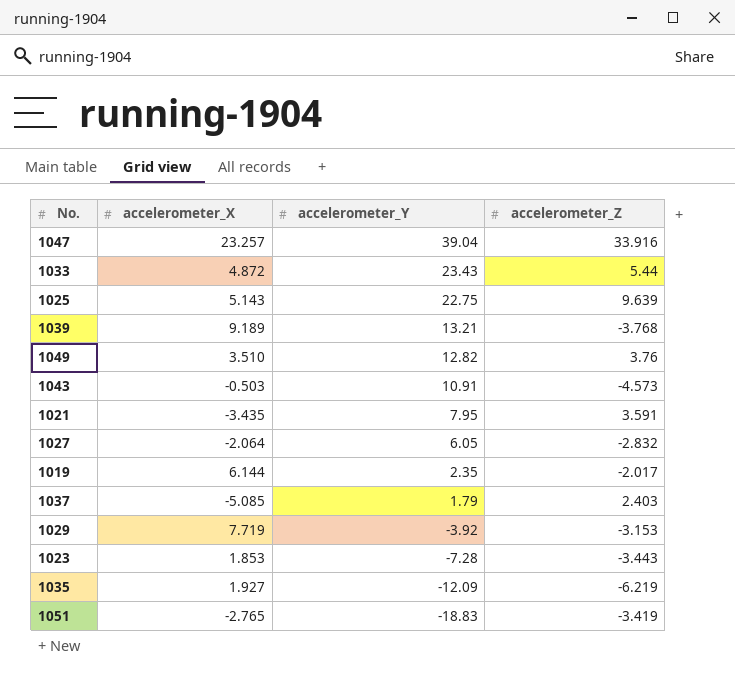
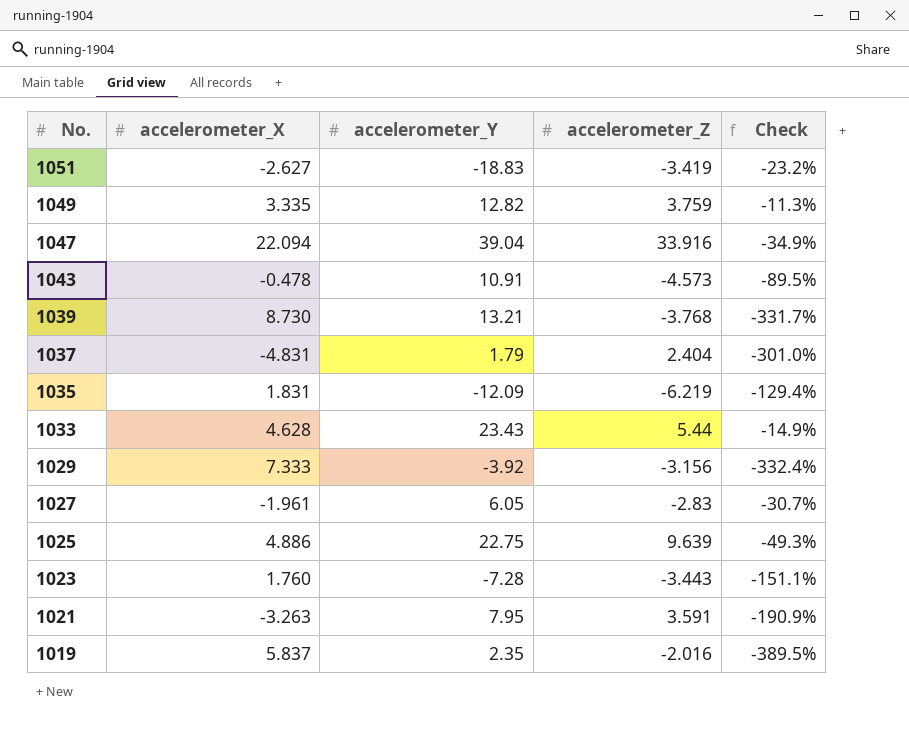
row order: accelerometer_Y descending -> No. descending
column Check | formula: none -> ([accelerometer_X] - [accelerometer_Z]) / [accelerometer_Z]
1051 | accelerometer_X: -2.765 -> -2.627
1049 | accelerometer_X: 3.510 -> 3.335
1049 | accelerometer_Z: 3.76 -> 3.759
1047 | accelerometer_X: 23.257 -> 22.094
1043 | accelerometer_X: -0.503 -> -0.478
1039 | accelerometer_X: 9.189 -> 8.730
1037 | accelerometer_X: -5.085 -> -4.831
1037 | accelerometer_Z: 2.403 -> 2.404
1035 | accelerometer_X: 1.927 -> 1.831
1033 | accelerometer_X: 4.872 -> 4.628
1029 | accelerometer_X: 7.719 -> 7.333
1029 | accelerometer_Z: -3.153 -> -3.156
1027 | accelerometer_X: -2.064 -> -1.961
1027 | accelerometer_Z: -2.832 -> -2.83
1025 | accelerometer_X: 5.143 -> 4.886
1023 | accelerometer_X: 1.853 -> 1.760
1021 | accelerometer_X: -3.435 -> -3.263
1019 | accelerometer_X: 6.144 -> 5.837
1019 | accelerometer_Z: -2.017 -> -2.016

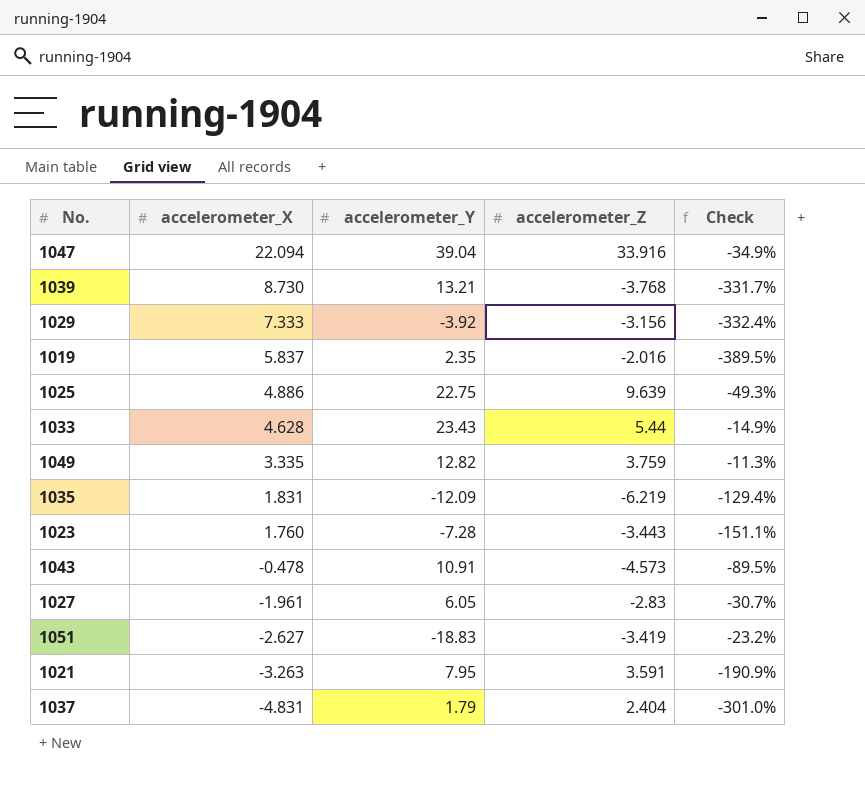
row order: No. descending -> accelerometer_X descending

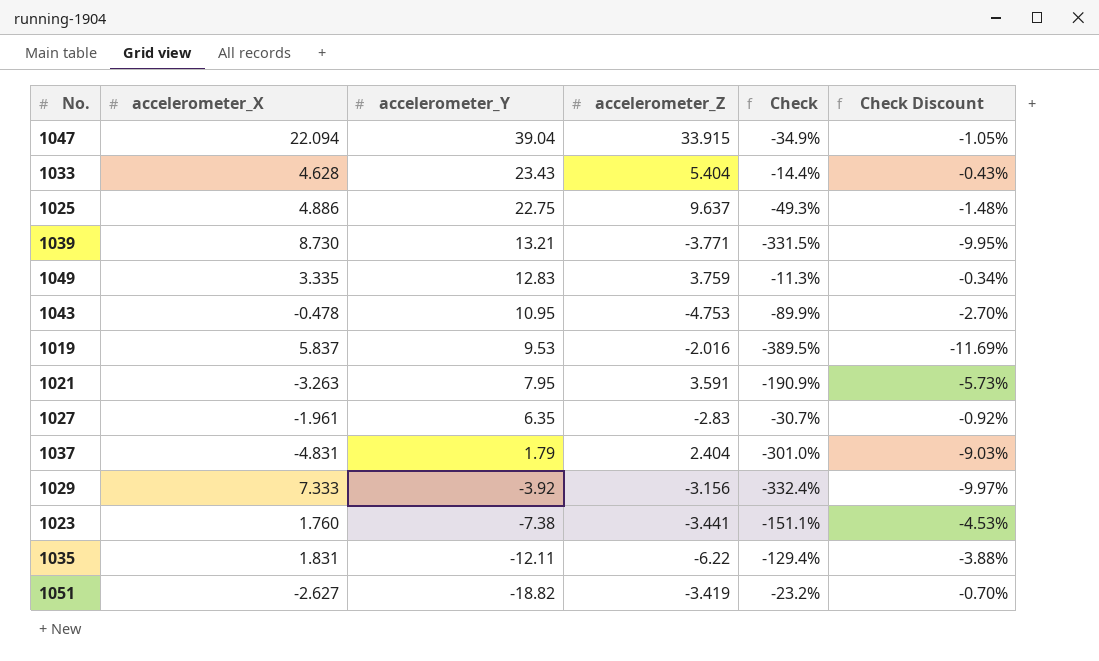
row order: accelerometer_X descending -> accelerometer_Y descending
column Check Discount | formula: none -> [Check] * 0.03
1047 | accelerometer_Z: 33.916 -> 33.915
1033 | accelerometer_Z: 5.44 -> 5.404
1033 | Check: -14.9% -> -14.4%
1025 | accelerometer_Z: 9.639 -> 9.637
1039 | accelerometer_Z: -3.768 -> -3.771
1039 | Check: -331.7% -> -331.5%
1049 | accelerometer_Y: 12.82 -> 12.83
1043 | accelerometer_Y: 10.91 -> 10.95
1043 | accelerometer_Z: -4.573 -> -4.753
1043 | Check: -89.5% -> -89.9%
1019 | accelerometer_Y: 2.35 -> 9.53
1027 | accelerometer_Y: 6.05 -> 6.35
1023 | accelerometer_Y: -7.28 -> -7.38
1023 | accelerometer_Z: -3.443 -> -3.441
1035 | accelerometer_Y: -12.09 -> -12.11
1035 | accelerometer_Z: -6.219 -> -6.22
1051 | accelerometer_Y: -18.83 -> -18.82

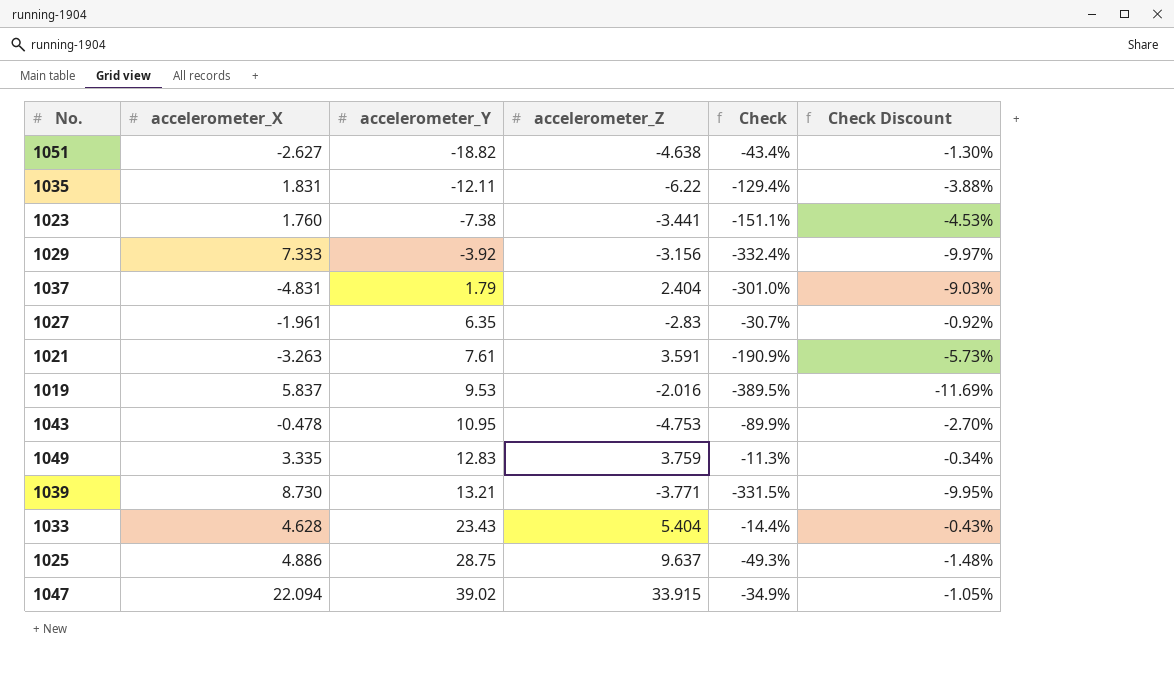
row order: accelerometer_Y descending -> accelerometer_Y ascending
1051 | accelerometer_Z: -3.419 -> -4.638
1051 | Check: -23.2% -> -43.4%
1051 | Check Discount: -0.70% -> -1.30%
1021 | accelerometer_Y: 7.95 -> 7.61
1025 | accelerometer_Y: 22.75 -> 28.75
1047 | accelerometer_Y: 39.04 -> 39.02

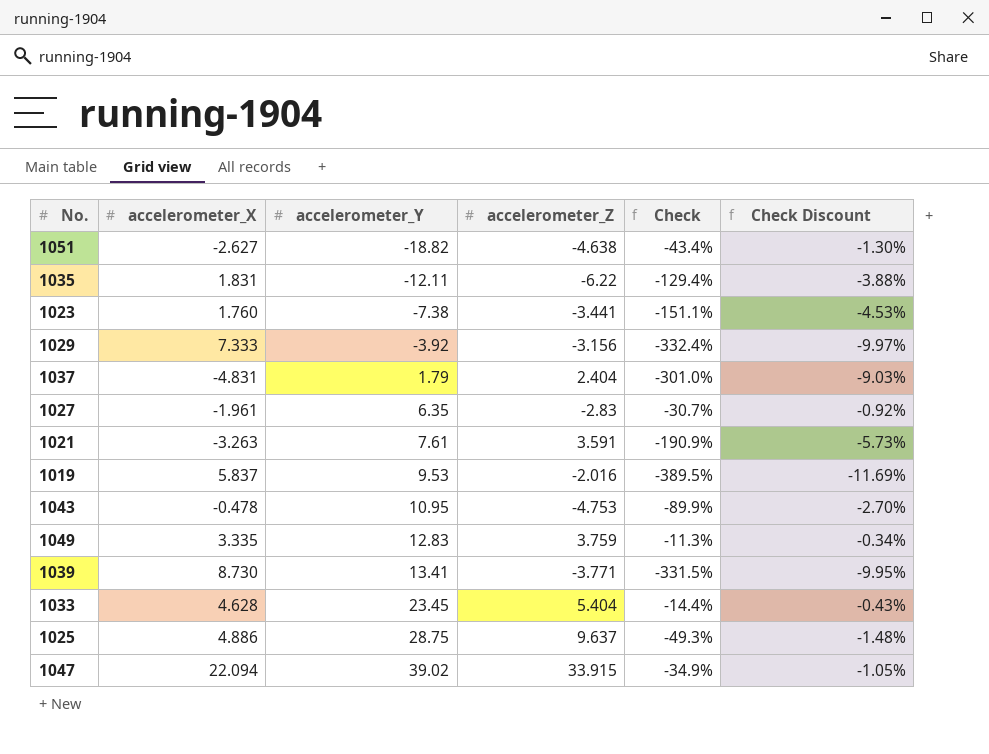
1039 | accelerometer_Y: 13.21 -> 13.41
1033 | accelerometer_Y: 23.43 -> 23.45

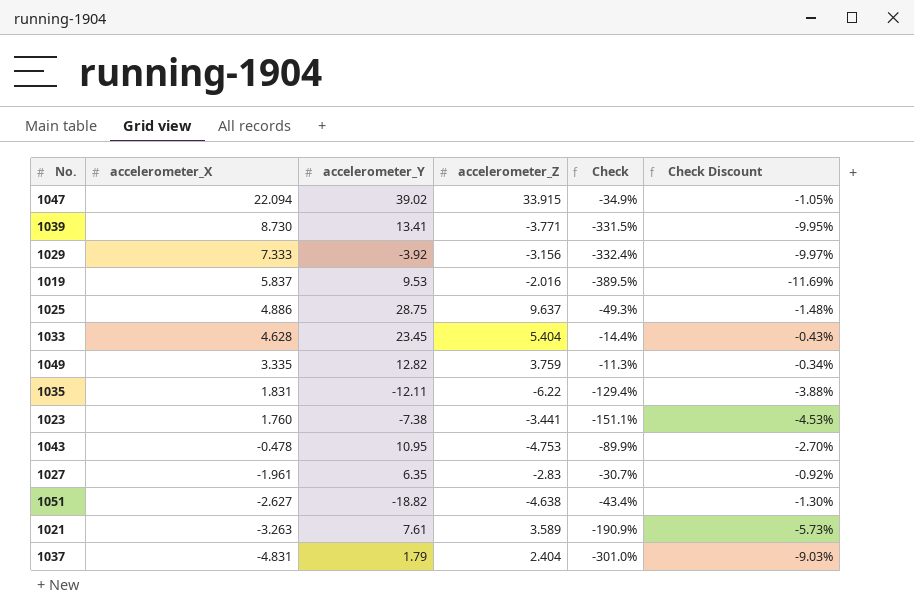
row order: accelerometer_Y ascending -> accelerometer_X descending
1049 | accelerometer_Y: 12.83 -> 12.82
1021 | accelerometer_Z: 3.591 -> 3.589

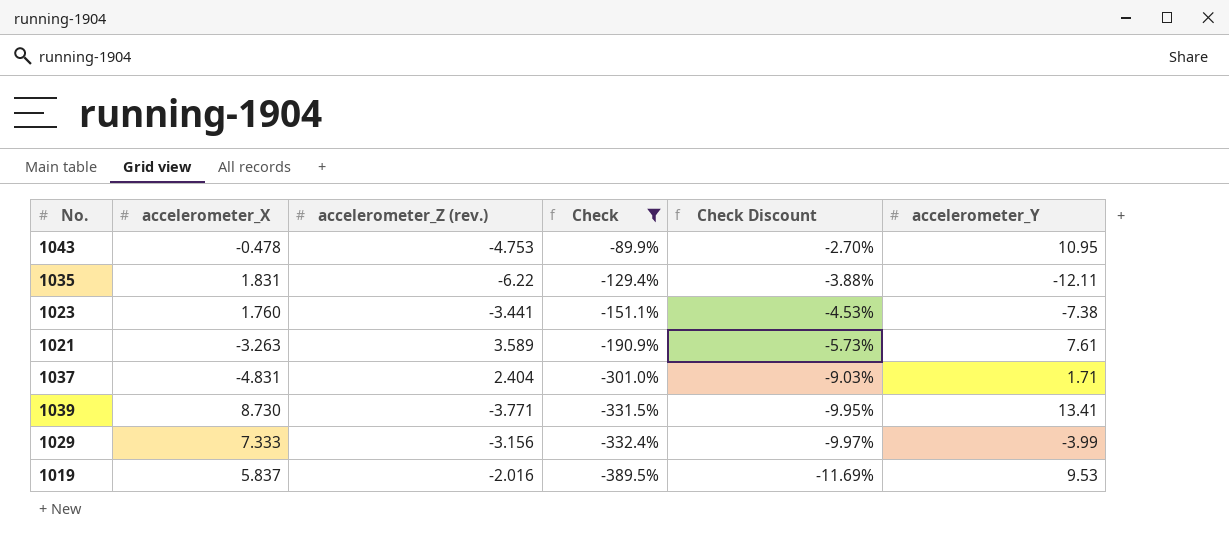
filter: none -> Check <= -89.9%
row order: accelerometer_X descending -> Check descending
column name: accelerometer_Z -> accelerometer_Z (rev.)
column accelerometer_Y | position: 3 -> 6
1037 | accelerometer_Y: 1.79 -> 1.71
1029 | accelerometer_Y: -3.92 -> -3.99

